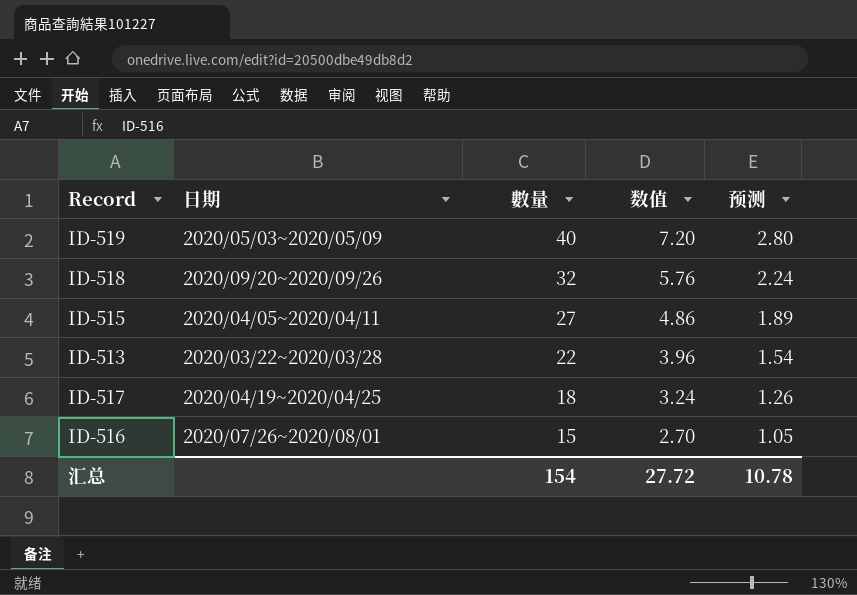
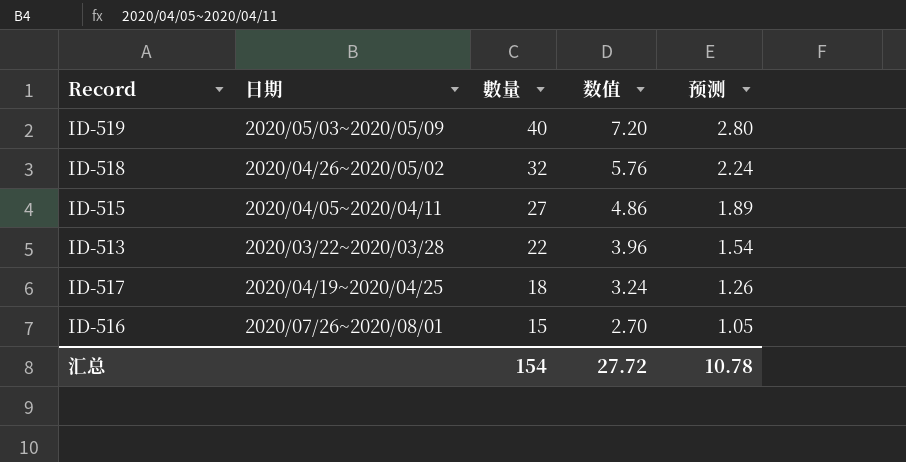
ID-518 | 日期: 2020/09/20~2020/09/26 -> 2020/04/26~2020/05/02

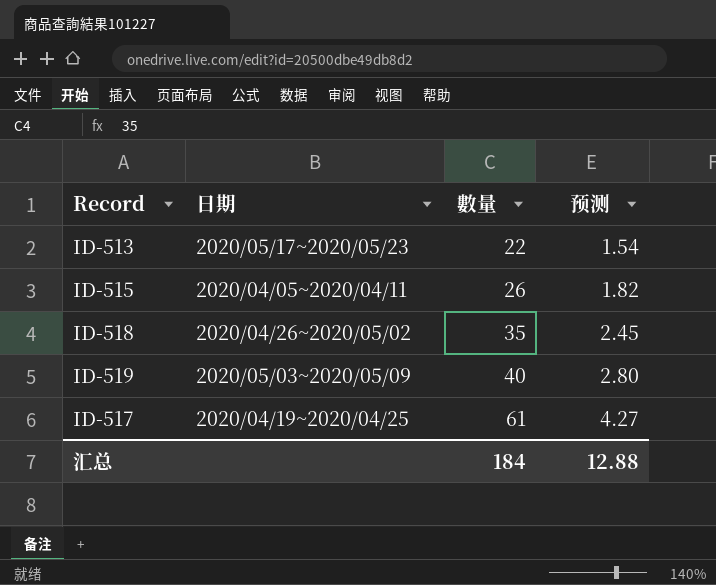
row order: 數量 descending -> 數量 ascending
column 数值 | formula: [數量] * 0.18 -> none
row ID-516: 2020/07/26~2020/08/01 | 15 | 2.70 | 1.05 -> none
ID-513 | 日期: 2020/03/22~2020/03/28 -> 2020/05/17~2020/05/23
ID-515 | 數量: 27 -> 26
ID-515 | 预测: 1.89 -> 1.82
ID-518 | 數量: 32 -> 35
ID-518 | 预测: 2.24 -> 2.45
ID-517 | 數量: 18 -> 61
ID-517 | 预测: 1.26 -> 4.27
汇总 | 數量: 154 -> 184
汇总 | 预测: 10.78 -> 12.88

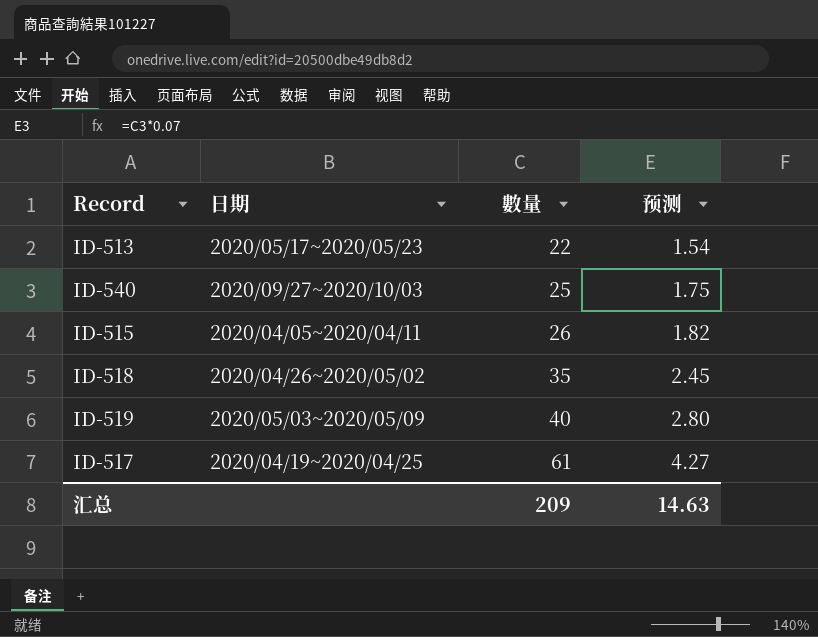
row ID-540: none -> 2020/09/27~2020/10/03 | 25 | 1.75
汇总 | 數量: 184 -> 209
汇总 | 预测: 12.88 -> 14.63

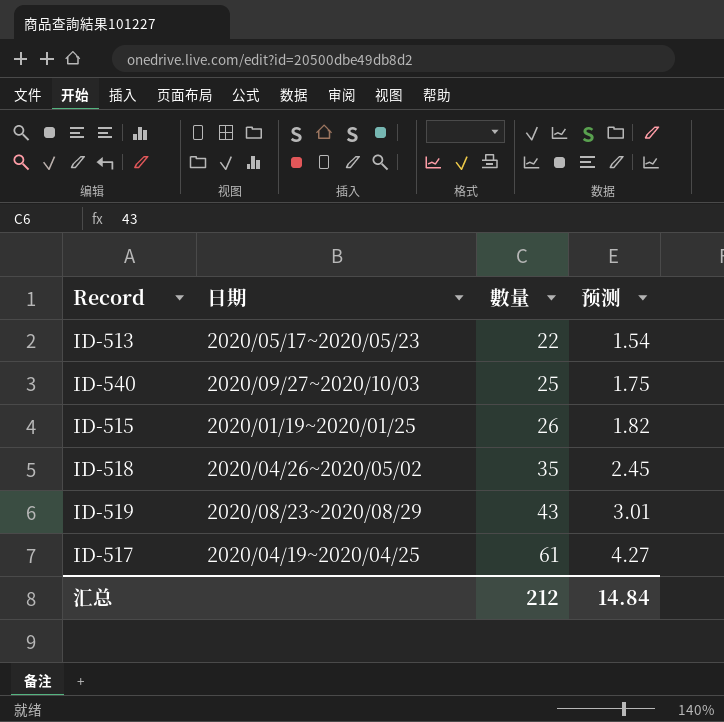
ID-515 | 日期: 2020/04/05~2020/04/11 -> 2020/01/19~2020/01/25
ID-519 | 日期: 2020/05/03~2020/05/09 -> 2020/08/23~2020/08/29
ID-519 | 數量: 40 -> 43
ID-519 | 预测: 2.80 -> 3.01
汇总 | 數量: 209 -> 212
汇总 | 预测: 14.63 -> 14.84

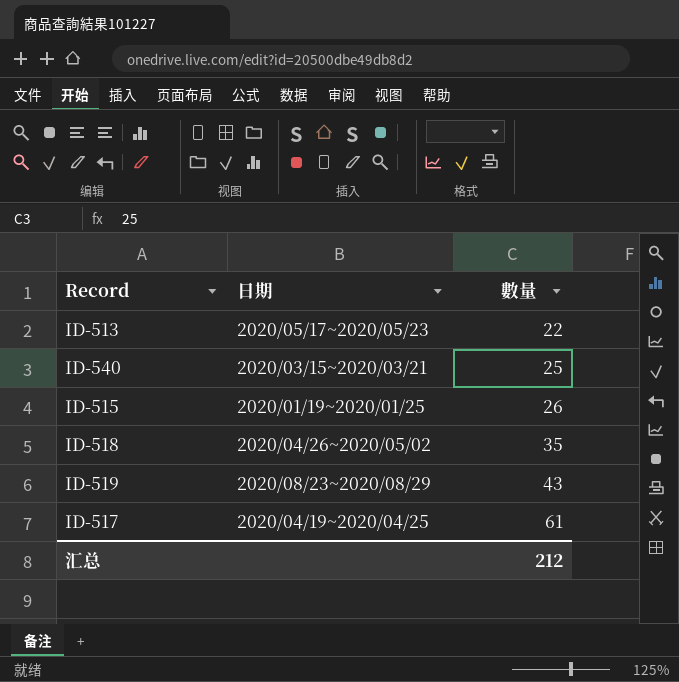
column 预测 | formula: [數量] * 0.07 -> none
ID-540 | 日期: 2020/09/27~2020/10/03 -> 2020/03/15~2020/03/21

